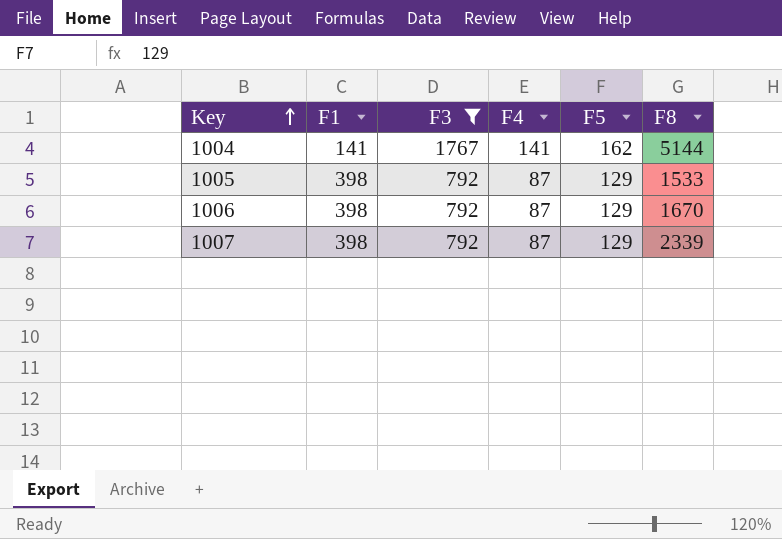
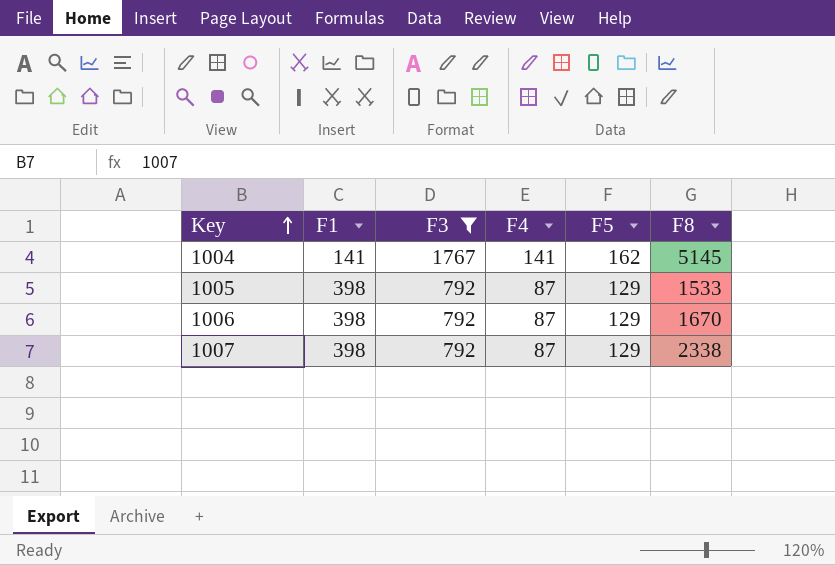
1004 | F8: 5144 -> 5145
1007 | F8: 2339 -> 2338

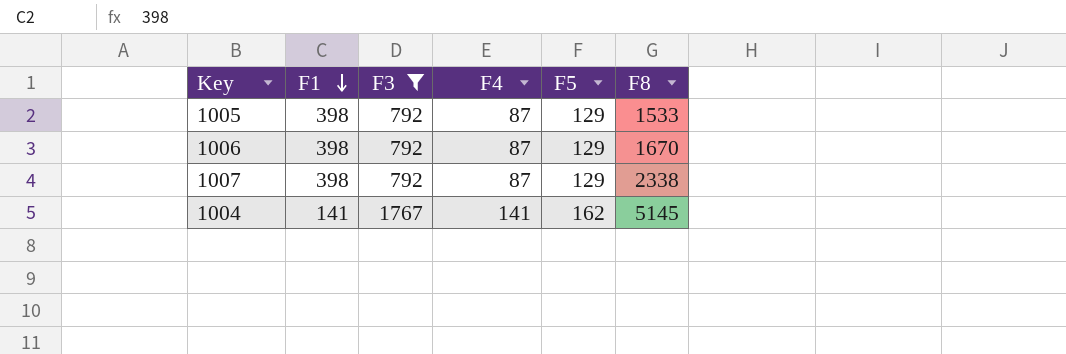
row order: Key ascending -> F1 descending

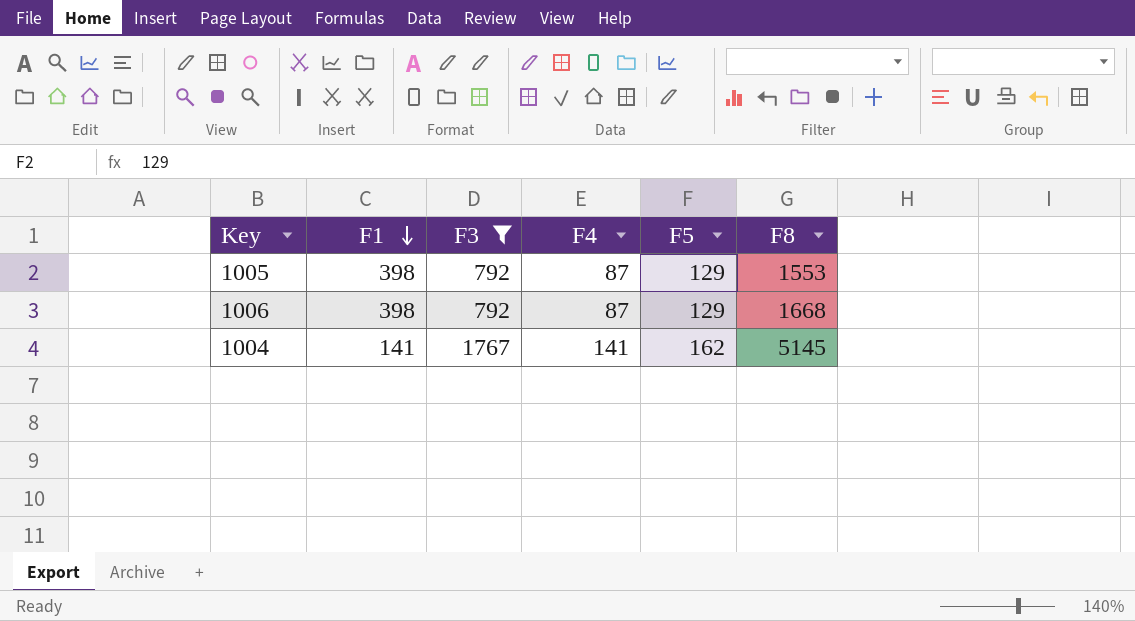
row 1007: 398 | 792 | 87 | 129 | 2338 -> none
1005 | F8: 1533 -> 1553
1006 | F8: 1670 -> 1668

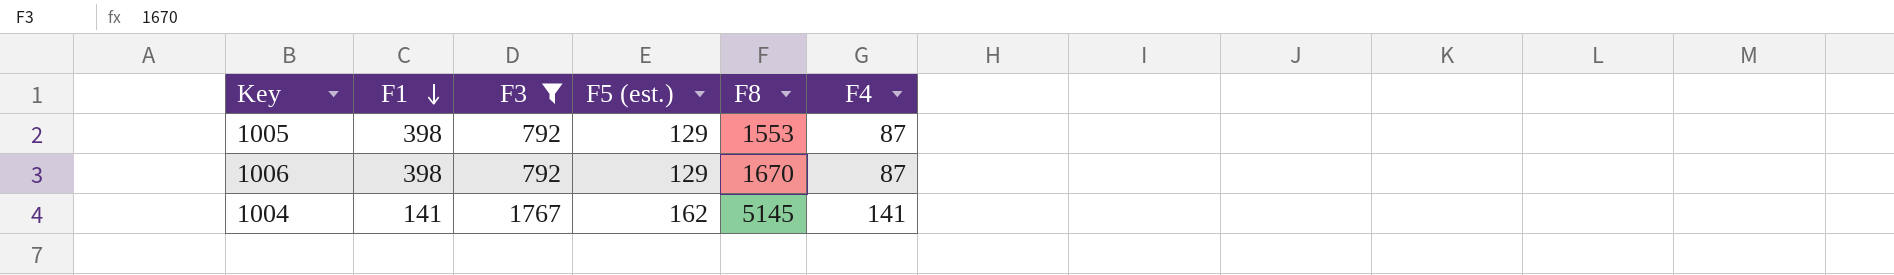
column name: F5 -> F5 (est.)
column F4 | position: 4 -> 6
1006 | F8: 1668 -> 1670

